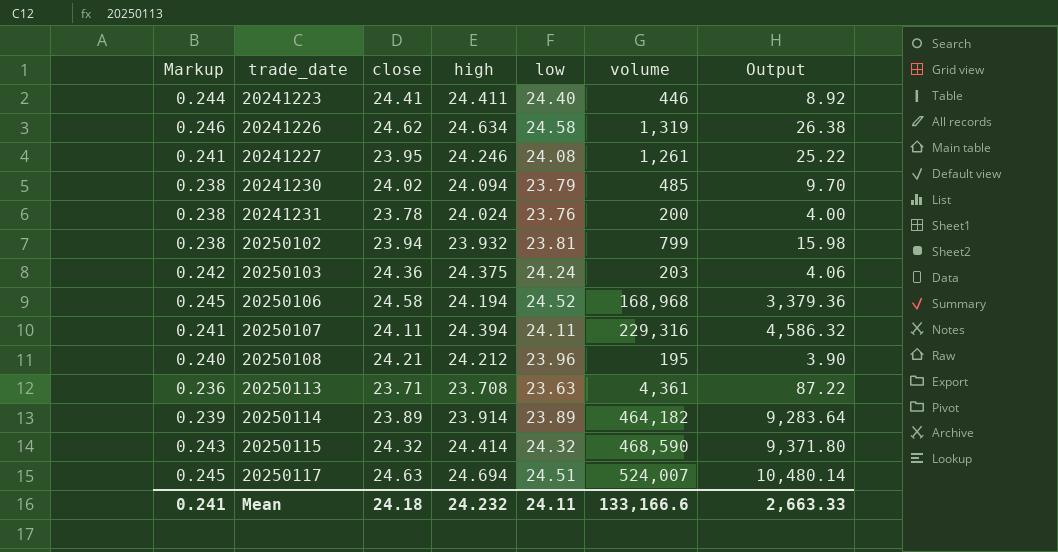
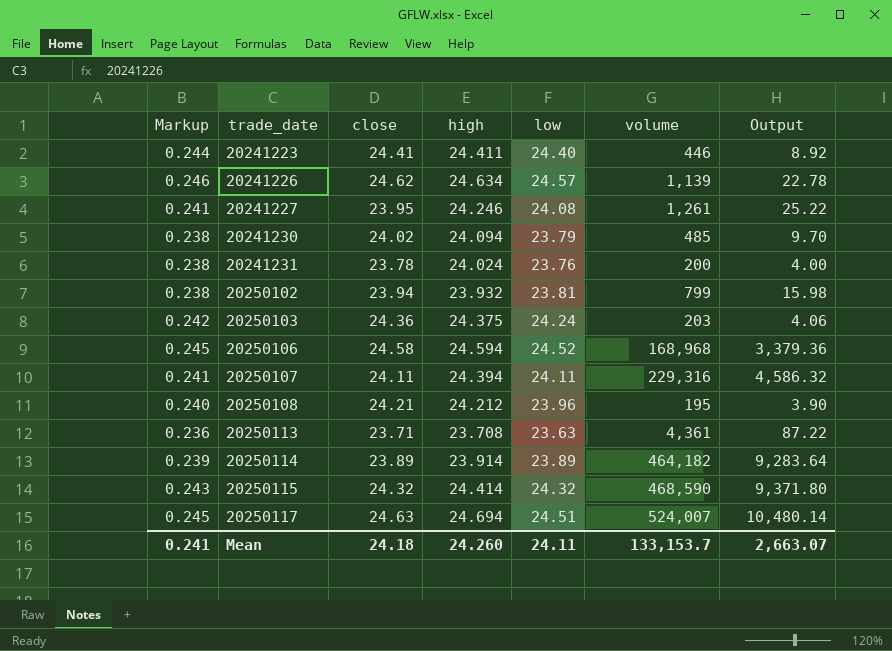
20241226 | low: 24.58 -> 24.57
20241226 | volume: 1,319 -> 1,139
20241226 | Output: 26.38 -> 22.78
20250106 | high: 24.194 -> 24.594
Mean | high: 24.232 -> 24.260
Mean | volume: 133,166.6 -> 133,153.7
Mean | Output: 2,663.33 -> 2,663.07

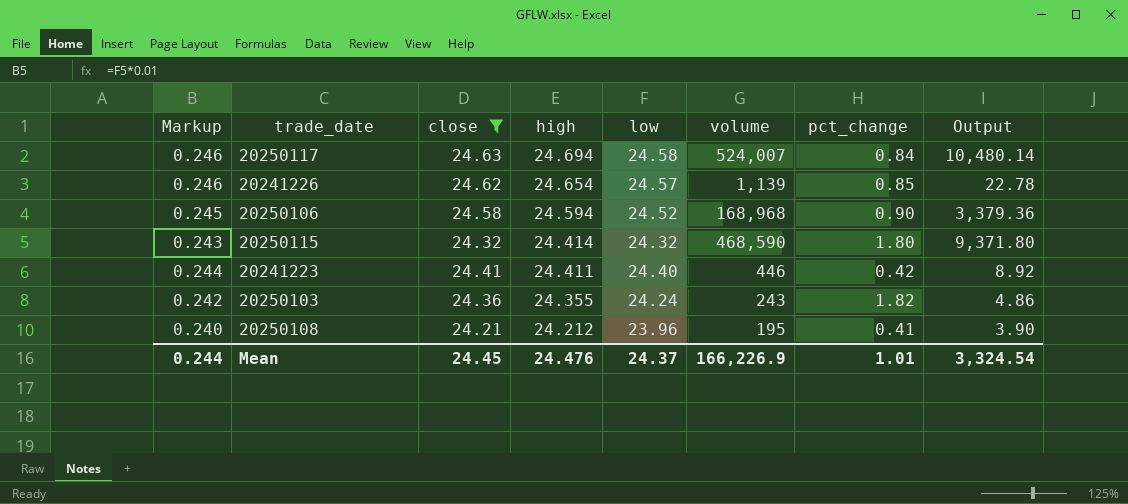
filter: none -> close >= 24.21
row order: trade_date ascending -> high descending
column pct_change | position: none -> 7
20250117 | Markup: 0.245 -> 0.246
20250117 | low: 24.51 -> 24.58
20241226 | high: 24.634 -> 24.654
20250103 | high: 24.375 -> 24.355
20250103 | volume: 203 -> 243
20250103 | Output: 4.06 -> 4.86
Mean | Markup: 0.241 -> 0.244
Mean | close: 24.18 -> 24.45
Mean | high: 24.260 -> 24.476
Mean | low: 24.11 -> 24.37
Mean | volume: 133,153.7 -> 166,226.9
Mean | Output: 2,663.07 -> 3,324.54

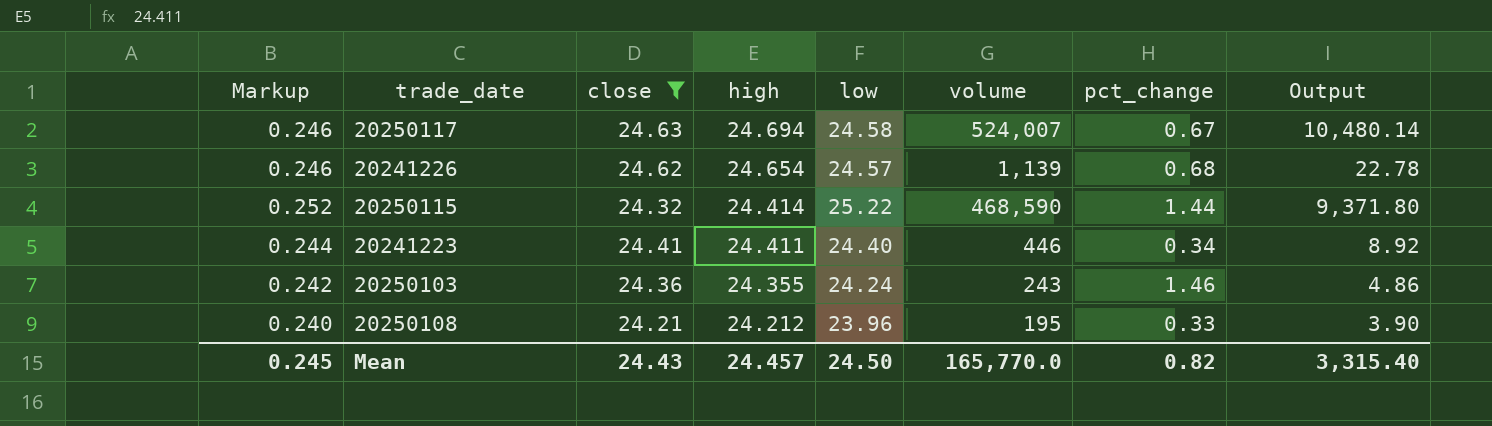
row 20250106: 0.245 | 24.58 | 24.594 | 24.52 | 168,968 | 0.90 | 3,379.36 -> none
20250117 | pct_change: 0.84 -> 0.67
20241226 | pct_change: 0.85 -> 0.68
20250115 | Markup: 0.243 -> 0.252
20250115 | low: 24.32 -> 25.22
20250115 | pct_change: 1.80 -> 1.44
20241223 | pct_change: 0.42 -> 0.34
20250103 | pct_change: 1.82 -> 1.46
20250108 | pct_change: 0.41 -> 0.33
Mean | Markup: 0.244 -> 0.245
Mean | close: 24.45 -> 24.43
Mean | high: 24.476 -> 24.457
Mean | low: 24.37 -> 24.50
Mean | volume: 166,226.9 -> 165,770.0
Mean | pct_change: 1.01 -> 0.82
Mean | Output: 3,324.54 -> 3,315.40

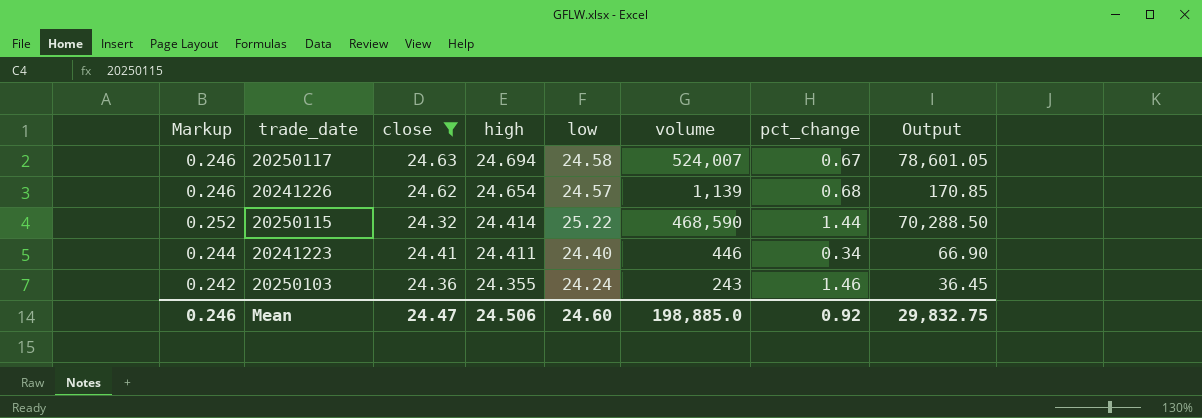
column Output | formula: [volume] * 0.02 -> [volume] * 0.15
row 20250108: 0.240 | 24.21 | 24.212 | 23.96 | 195 | 0.33 | 3.90 -> none
Mean | Markup: 0.245 -> 0.246
Mean | close: 24.43 -> 24.47
Mean | high: 24.457 -> 24.506
Mean | low: 24.50 -> 24.60
Mean | volume: 165,770.0 -> 198,885.0
Mean | pct_change: 0.82 -> 0.92
Mean | Output: 3,315.40 -> 29,832.75

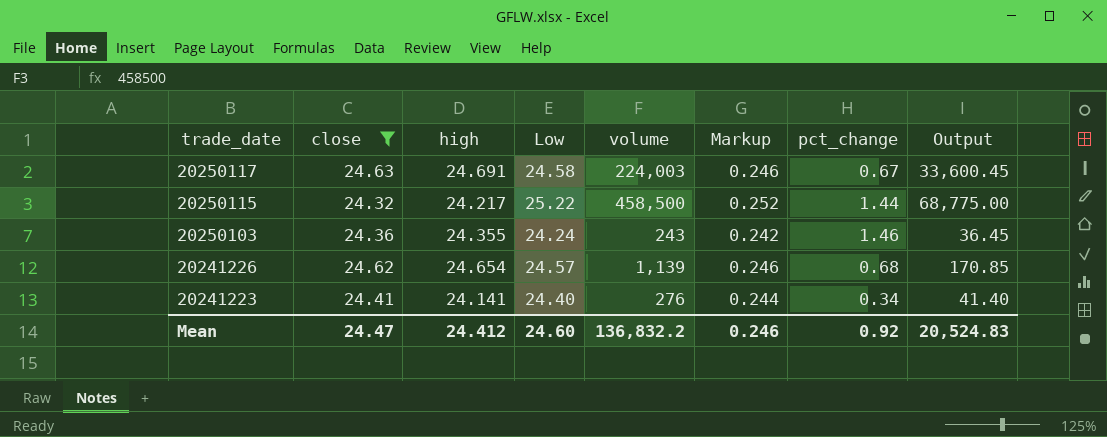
row order: high descending -> trade_date descending
column name: low -> Low
column Markup | position: 1 -> 6
20250117 | high: 24.694 -> 24.691
20250117 | volume: 524,007 -> 224,003
20250117 | Output: 78,601.05 -> 33,600.45
20250115 | high: 24.414 -> 24.217
20250115 | volume: 468,590 -> 458,500
20250115 | Output: 70,288.50 -> 68,775.00
20241223 | high: 24.411 -> 24.141
20241223 | volume: 446 -> 276
20241223 | Output: 66.90 -> 41.40
Mean | high: 24.506 -> 24.412
Mean | volume: 198,885.0 -> 136,832.2
Mean | Output: 29,832.75 -> 20,524.83

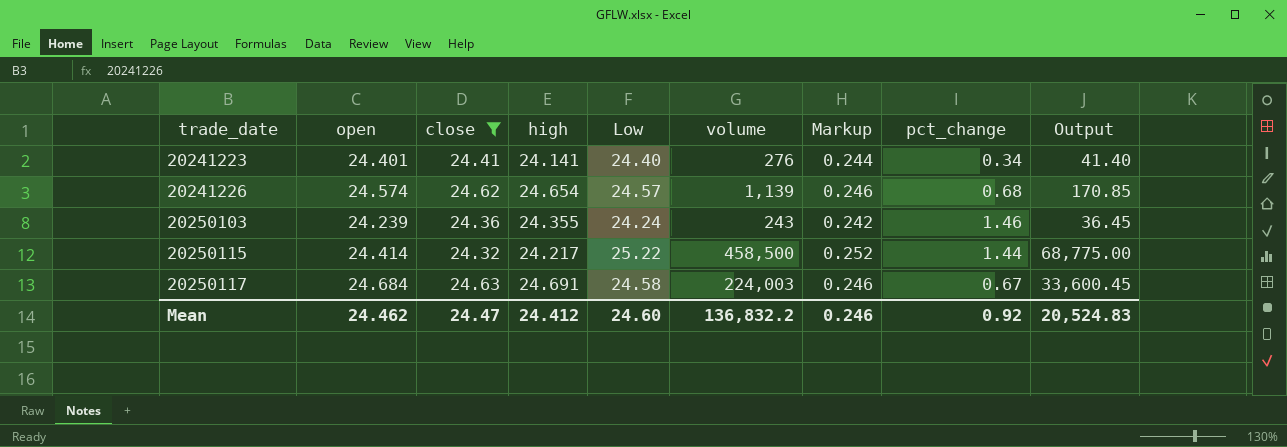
row order: trade_date descending -> trade_date ascending
column open | position: none -> 2

